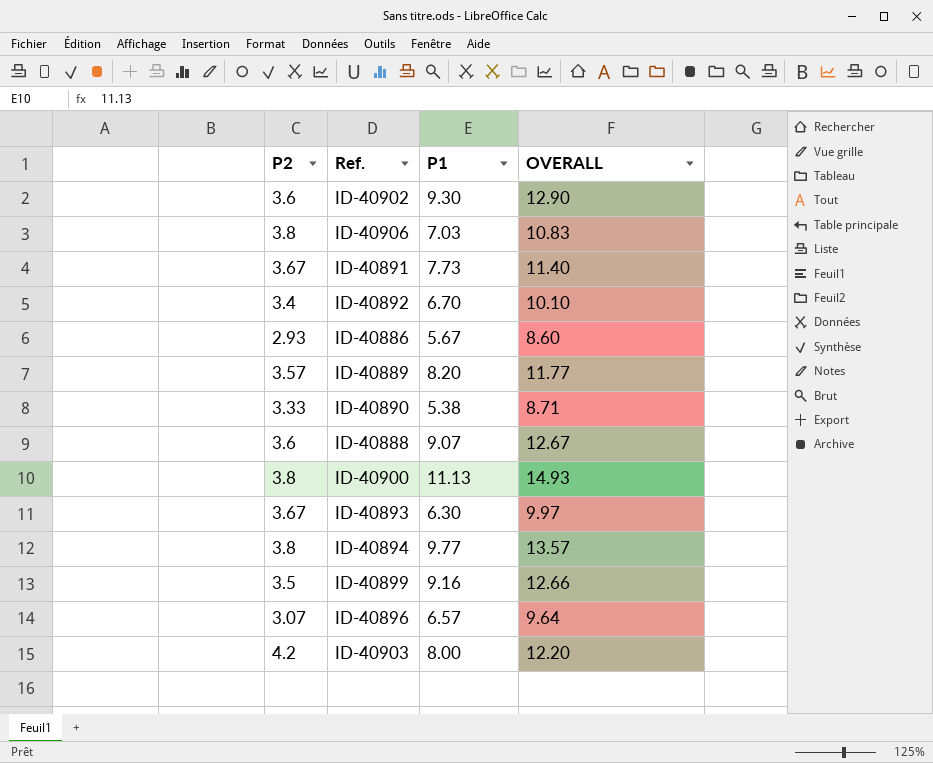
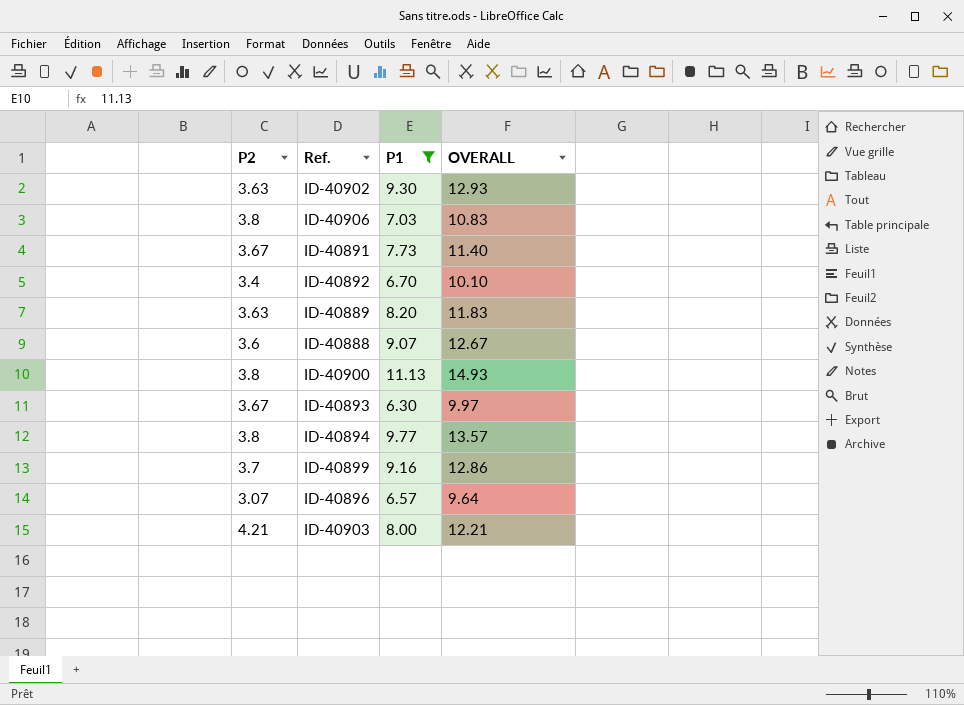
filter: none -> P1 >= 6.30
ID-40902 | P2: 3.6 -> 3.63
ID-40902 | OVERALL: 12.90 -> 12.93
ID-40889 | P2: 3.57 -> 3.63
ID-40889 | OVERALL: 11.77 -> 11.83
ID-40899 | P2: 3.5 -> 3.7
ID-40899 | OVERALL: 12.66 -> 12.86
ID-40903 | P2: 4.2 -> 4.21
ID-40903 | OVERALL: 12.20 -> 12.21

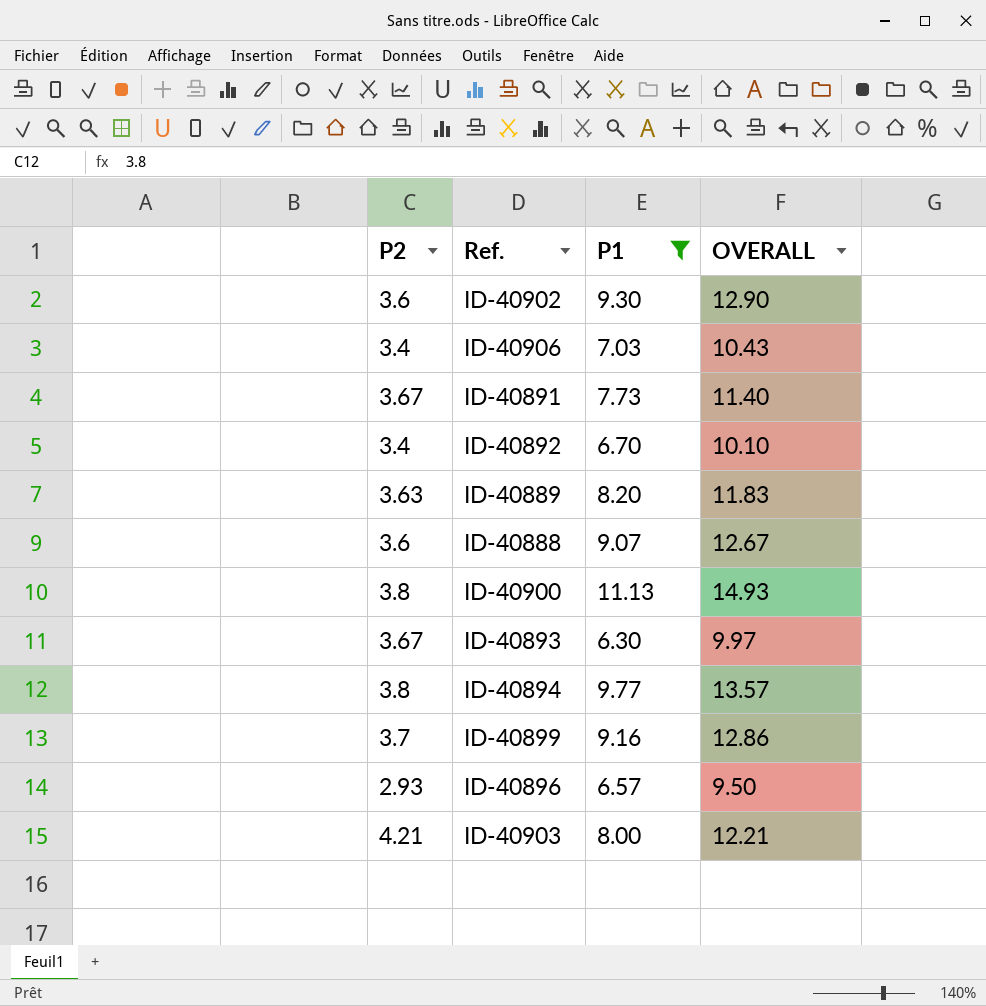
ID-40902 | P2: 3.63 -> 3.6
ID-40902 | OVERALL: 12.93 -> 12.90
ID-40906 | P2: 3.8 -> 3.4
ID-40906 | OVERALL: 10.83 -> 10.43
ID-40896 | P2: 3.07 -> 2.93
ID-40896 | OVERALL: 9.64 -> 9.50

